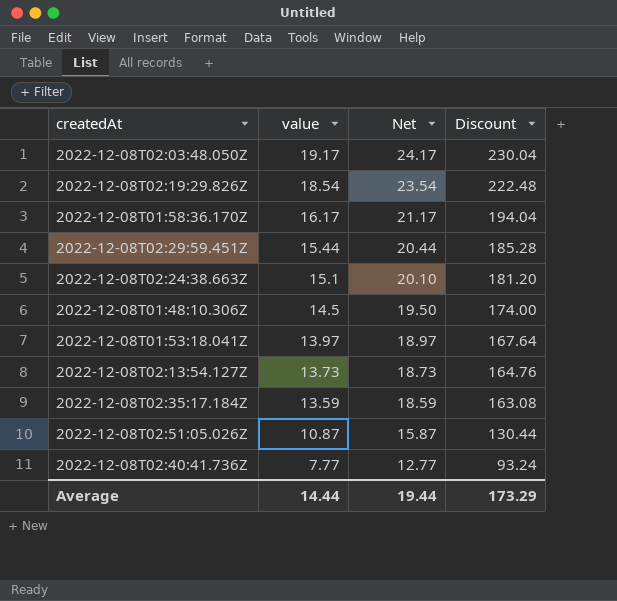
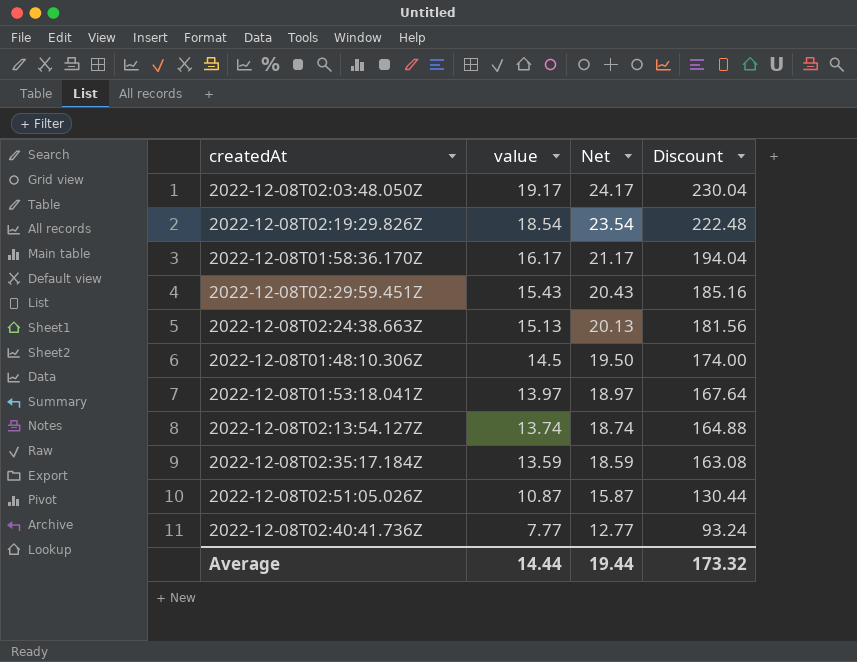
2022-12-08T02:29:59.451Z | value: 15.44 -> 15.43
2022-12-08T02:29:59.451Z | Net: 20.44 -> 20.43
2022-12-08T02:29:59.451Z | Discount: 185.28 -> 185.16
2022-12-08T02:24:38.663Z | value: 15.1 -> 15.13
2022-12-08T02:24:38.663Z | Net: 20.10 -> 20.13
2022-12-08T02:24:38.663Z | Discount: 181.20 -> 181.56
2022-12-08T02:13:54.127Z | value: 13.73 -> 13.74
2022-12-08T02:13:54.127Z | Net: 18.73 -> 18.74
2022-12-08T02:13:54.127Z | Discount: 164.76 -> 164.88
Average | Discount: 173.29 -> 173.32

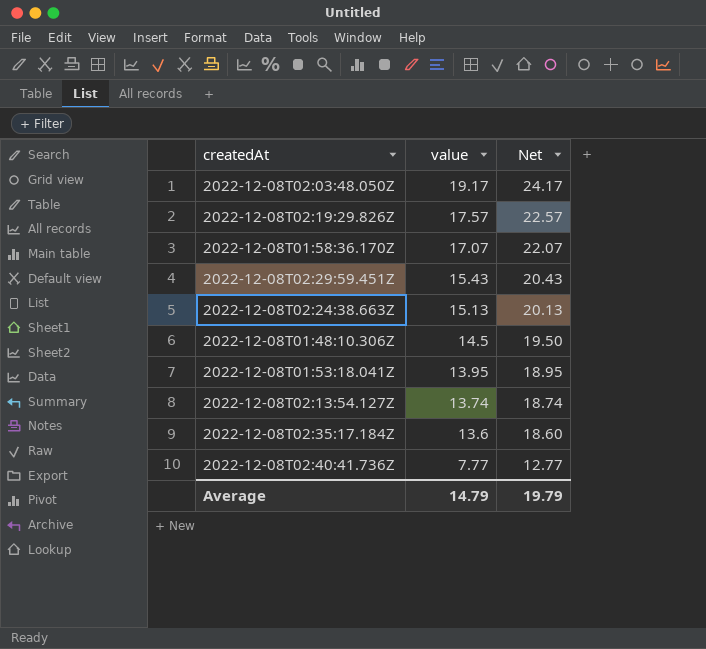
column Discount | formula: [value] * 12 -> none
row 2022-12-08T02:51:05.026Z: 10.87 | 15.87 | 130.44 -> none
2022-12-08T02:19:29.826Z | value: 18.54 -> 17.57
2022-12-08T02:19:29.826Z | Net: 23.54 -> 22.57
2022-12-08T01:58:36.170Z | value: 16.17 -> 17.07
2022-12-08T01:58:36.170Z | Net: 21.17 -> 22.07
2022-12-08T01:53:18.041Z | value: 13.97 -> 13.95
2022-12-08T01:53:18.041Z | Net: 18.97 -> 18.95
2022-12-08T02:35:17.184Z | value: 13.59 -> 13.6
2022-12-08T02:35:17.184Z | Net: 18.59 -> 18.60
Average | value: 14.44 -> 14.79
Average | Net: 19.44 -> 19.79

